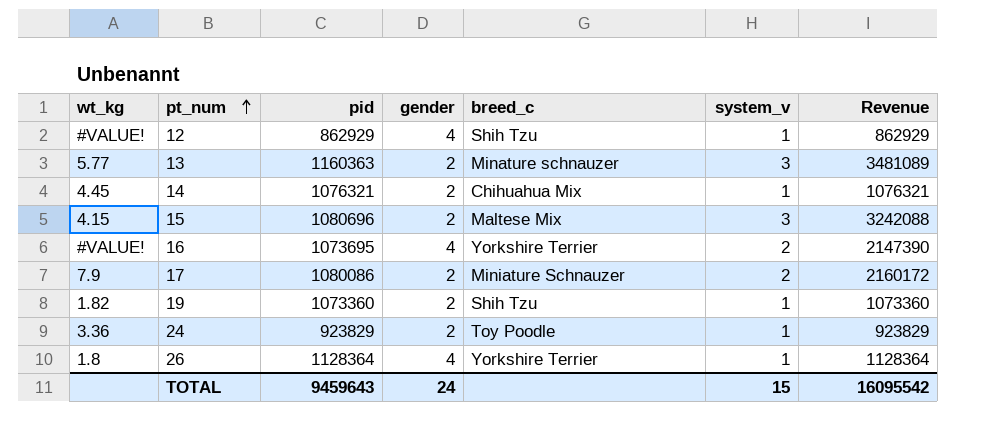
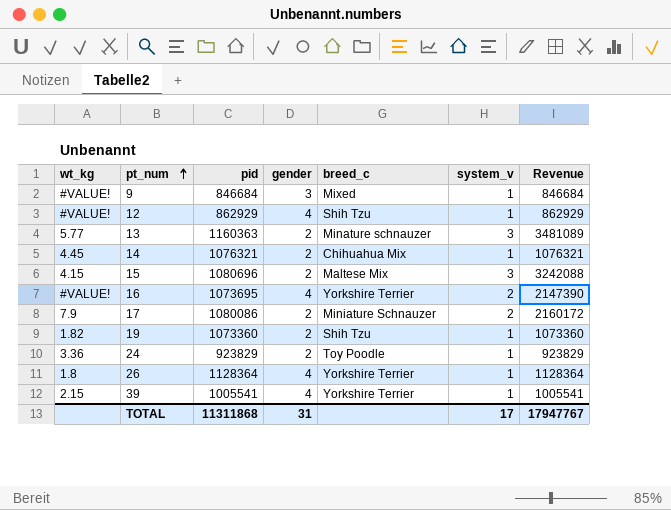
row 9: none -> #VALUE! | 846684 | 3 | Mixed | 1 | 846684
row 39: none -> 2.15 | 1005541 | 4 | Yorkshire Terrier | 1 | 1005541
TOTAL | pid: 9459643 -> 11311868
TOTAL | gender: 24 -> 31
TOTAL | system_v: 15 -> 17
TOTAL | Revenue: 16095542 -> 17947767

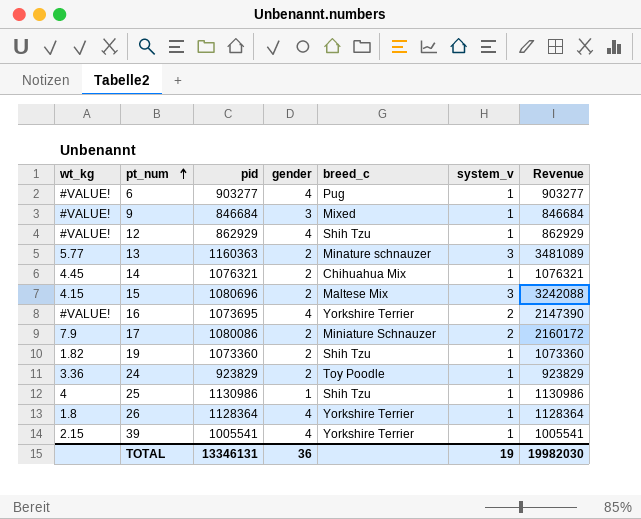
row 6: none -> #VALUE! | 903277 | 4 | Pug | 1 | 903277
row 25: none -> 4 | 1130986 | 1 | Shih Tzu | 1 | 1130986
TOTAL | pid: 11311868 -> 13346131
TOTAL | gender: 31 -> 36
TOTAL | system_v: 17 -> 19
TOTAL | Revenue: 17947767 -> 19982030

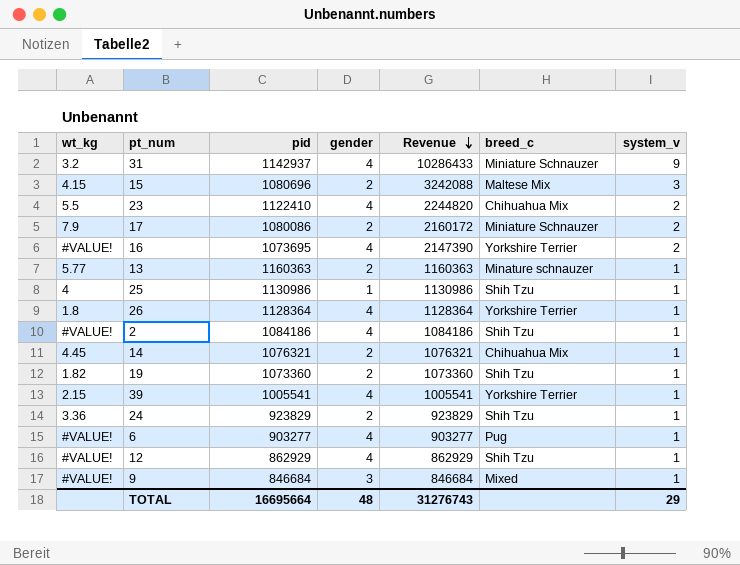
row order: pt_num ascending -> Revenue descending
column Revenue | position: 7 -> 5
row 31: none -> 3.2 | 1142937 | 4 | 10286433 | Miniature Schnauzer | 9
row 23: none -> 5.5 | 1122410 | 4 | 2244820 | Chihuahua Mix | 2
13 | Revenue: 3481089 -> 1160363
13 | system_v: 3 -> 1
row 2: none -> #VALUE! | 1084186 | 4 | 1084186 | Shih Tzu | 1
24 | breed_c: Toy Poodle -> Shih Tzu
TOTAL | pid: 13346131 -> 16695664
TOTAL | gender: 36 -> 48
TOTAL | Revenue: 19982030 -> 31276743
TOTAL | system_v: 19 -> 29

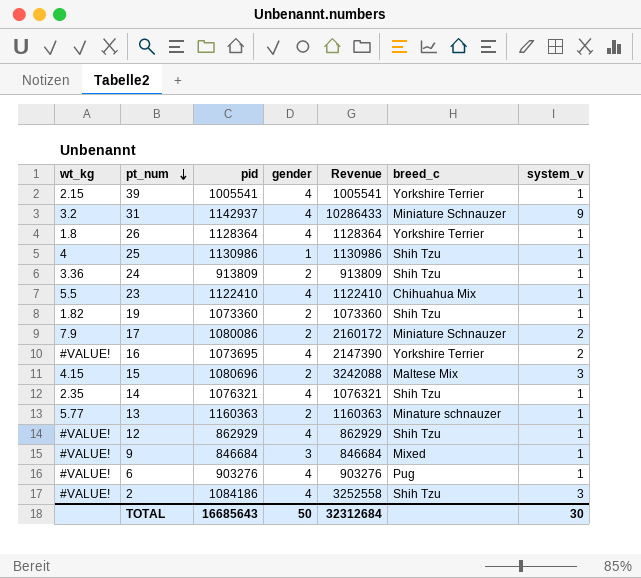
row order: Revenue descending -> pt_num descending
24 | pid: 923829 -> 913809
24 | Revenue: 923829 -> 913809
23 | Revenue: 2244820 -> 1122410
23 | system_v: 2 -> 1
14 | wt_kg: 4.45 -> 2.35
14 | gender: 2 -> 4
14 | breed_c: Chihuahua Mix -> Shih Tzu
6 | pid: 903277 -> 903276
6 | Revenue: 903277 -> 903276
2 | Revenue: 1084186 -> 3252558
2 | system_v: 1 -> 3
TOTAL | pid: 16695664 -> 16685643
TOTAL | gender: 48 -> 50
TOTAL | Revenue: 31276743 -> 32312684
TOTAL | system_v: 29 -> 30

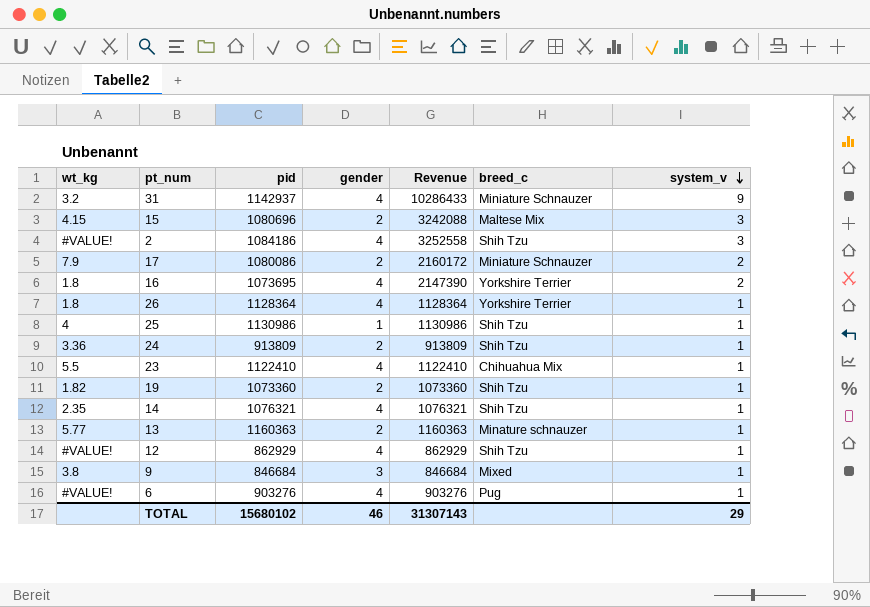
row order: pt_num descending -> system_v descending
row 39: 2.15 | 1005541 | 4 | 1005541 | Yorkshire Terrier | 1 -> none
16 | wt_kg: #VALUE! -> 1.8
9 | wt_kg: #VALUE! -> 3.8
TOTAL | pid: 16685643 -> 15680102
TOTAL | gender: 50 -> 46
TOTAL | Revenue: 32312684 -> 31307143
TOTAL | system_v: 30 -> 29

